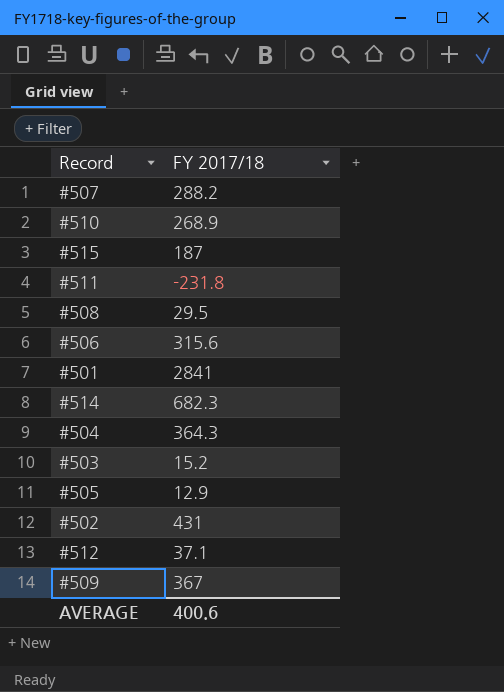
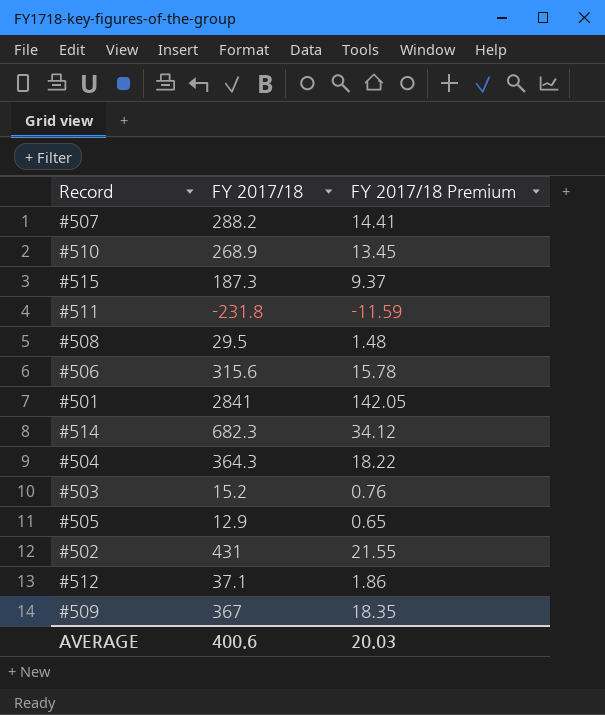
column FY 2017/18 Premium | formula: none -> [FY 2017/18] * 0.05
#515 | FY 2017/18: 187 -> 187.3

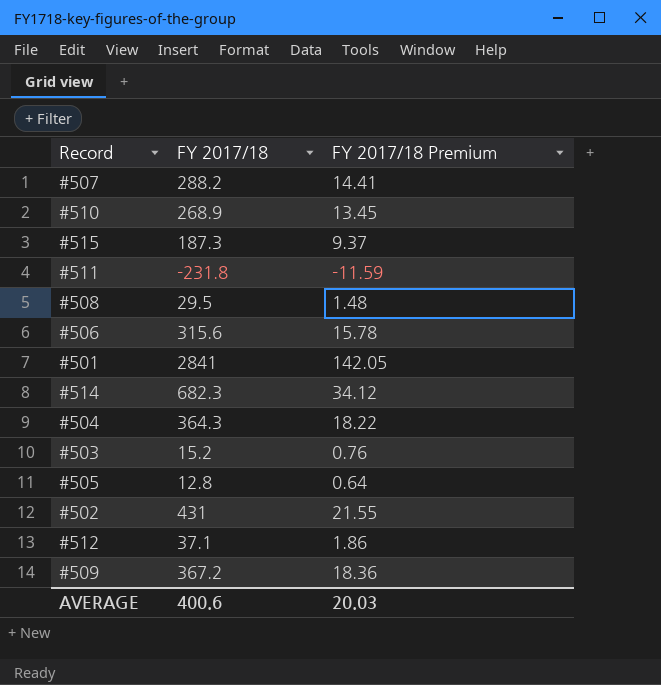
#505 | FY 2017/18: 12.9 -> 12.8
#505 | FY 2017/18 Premium: 0.65 -> 0.64
#509 | FY 2017/18: 367 -> 367.2
#509 | FY 2017/18 Premium: 18.35 -> 18.36

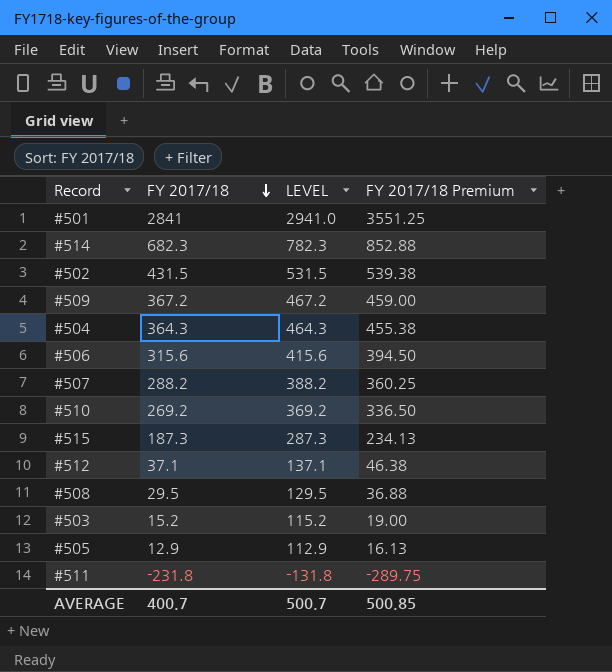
row order: none -> FY 2017/18 descending
column LEVEL | formula: none -> [FY 2017/18] + 100
column FY 2017/18 Premium | formula: [FY 2017/18] * 0.05 -> [FY 2017/18] * 1.25
#502 | FY 2017/18: 431 -> 431.5
#510 | FY 2017/18: 268.9 -> 269.2
#505 | FY 2017/18: 12.8 -> 12.9
AVERAGE | FY 2017/18: 400.6 -> 400.7
AVERAGE | FY 2017/18 Premium: 20.03 -> 500.85

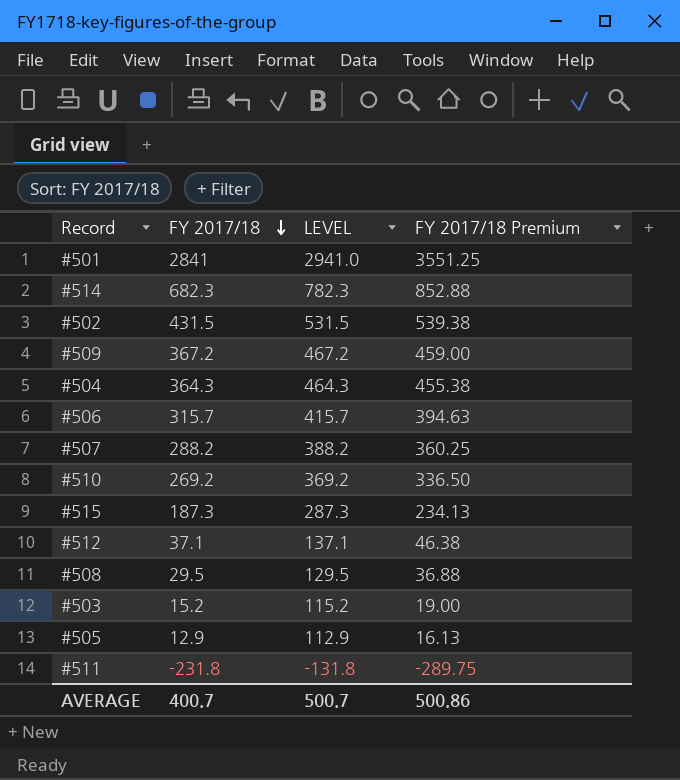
#506 | FY 2017/18: 315.6 -> 315.7
#506 | LEVEL: 415.6 -> 415.7
#506 | FY 2017/18 Premium: 394.50 -> 394.63
AVERAGE | FY 2017/18 Premium: 500.85 -> 500.86

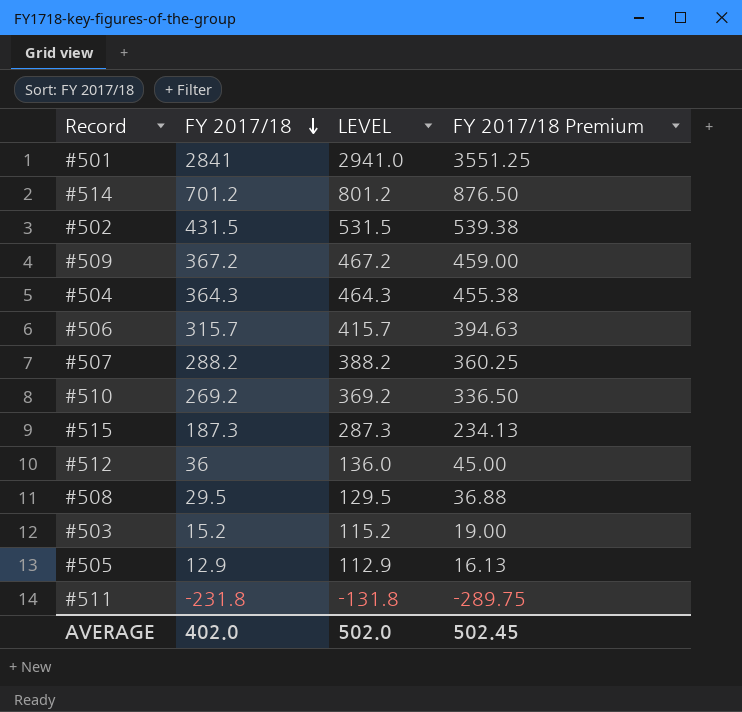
#514 | FY 2017/18: 682.3 -> 701.2
#514 | LEVEL: 782.3 -> 801.2
#514 | FY 2017/18 Premium: 852.88 -> 876.50
#512 | FY 2017/18: 37.1 -> 36
#512 | LEVEL: 137.1 -> 136.0
#512 | FY 2017/18 Premium: 46.38 -> 45.00
AVERAGE | FY 2017/18: 400.7 -> 402.0
AVERAGE | LEVEL: 500.7 -> 502.0
AVERAGE | FY 2017/18 Premium: 500.86 -> 502.45

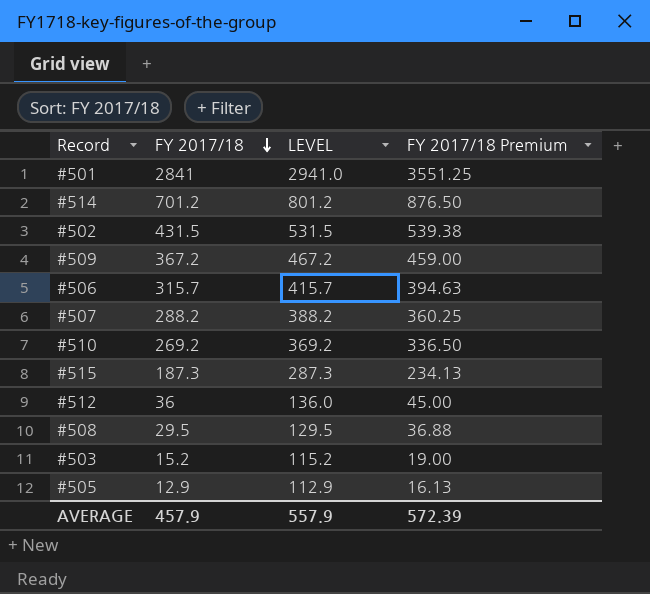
row #504: 364.3 | 464.3 | 455.38 -> none
row #511: -231.8 | -131.8 | -289.75 -> none
AVERAGE | FY 2017/18: 402.0 -> 457.9
AVERAGE | LEVEL: 502.0 -> 557.9
AVERAGE | FY 2017/18 Premium: 502.45 -> 572.39

